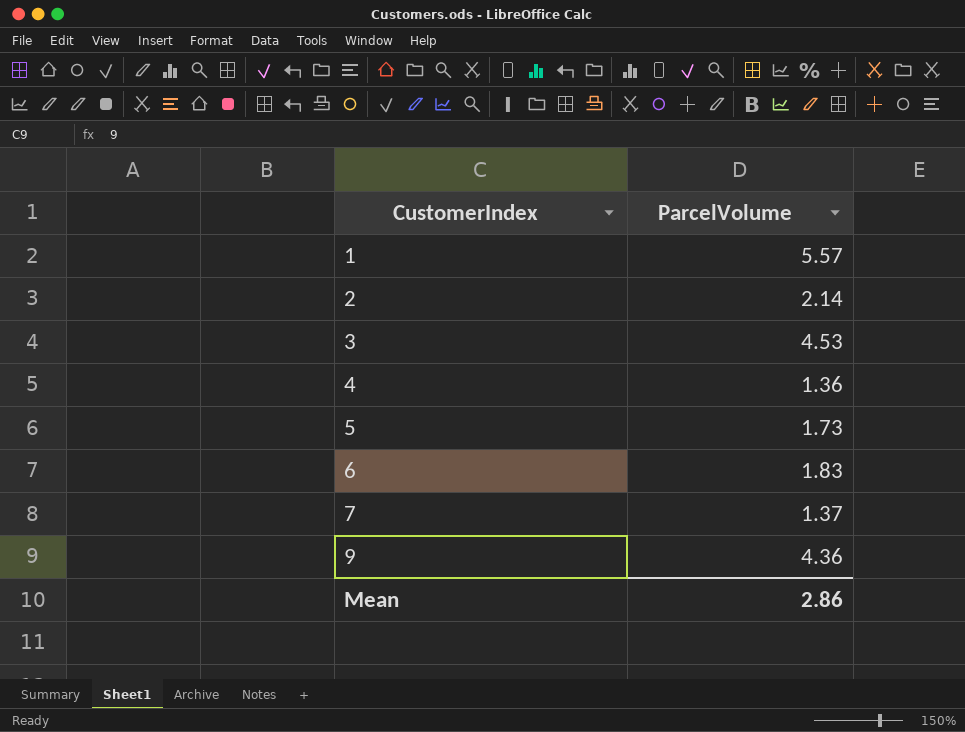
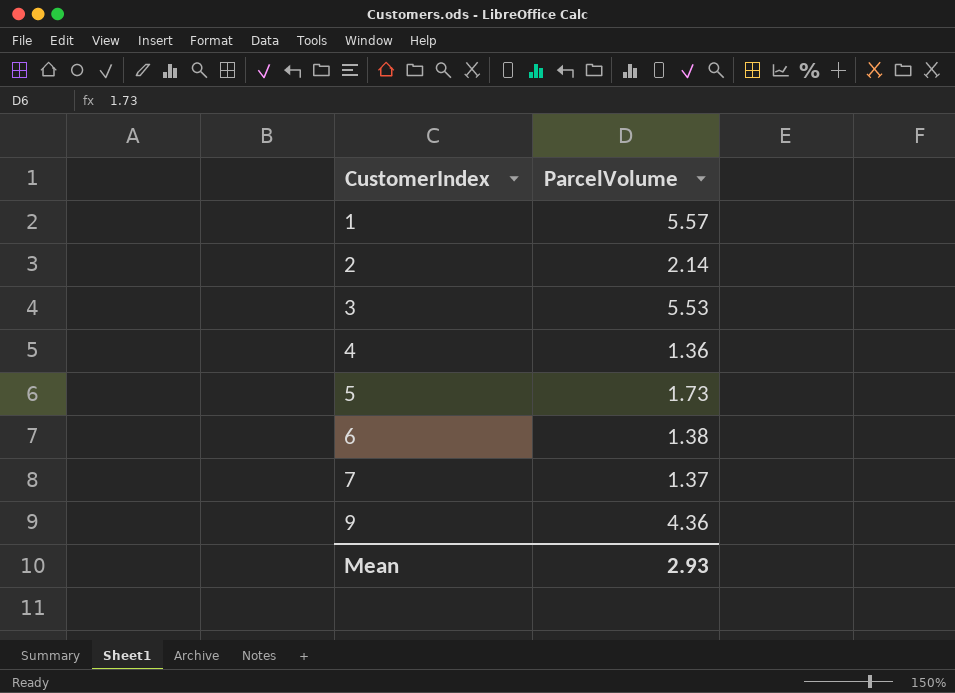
3 | ParcelVolume: 4.53 -> 5.53
6 | ParcelVolume: 1.83 -> 1.38
Mean | ParcelVolume: 2.86 -> 2.93

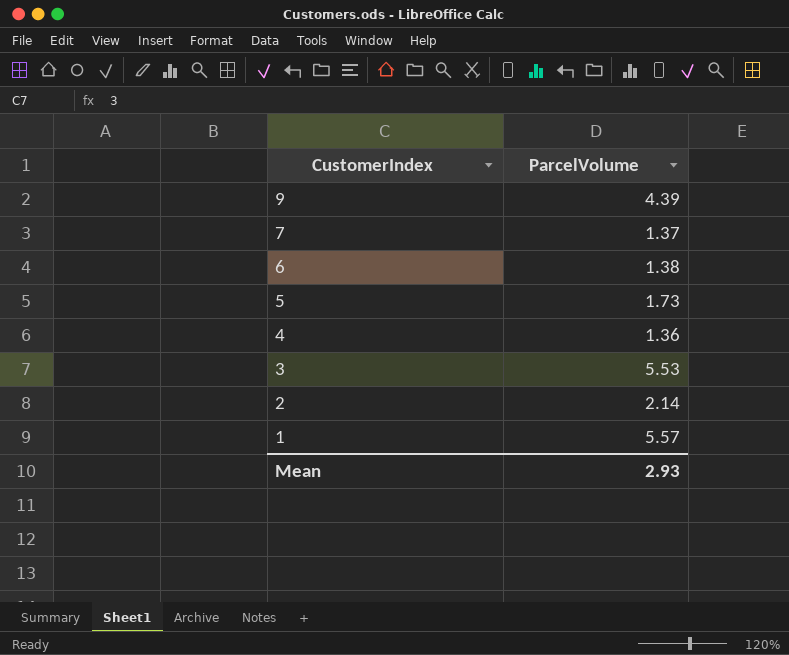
row order: CustomerIndex ascending -> CustomerIndex descending
9 | ParcelVolume: 4.36 -> 4.39

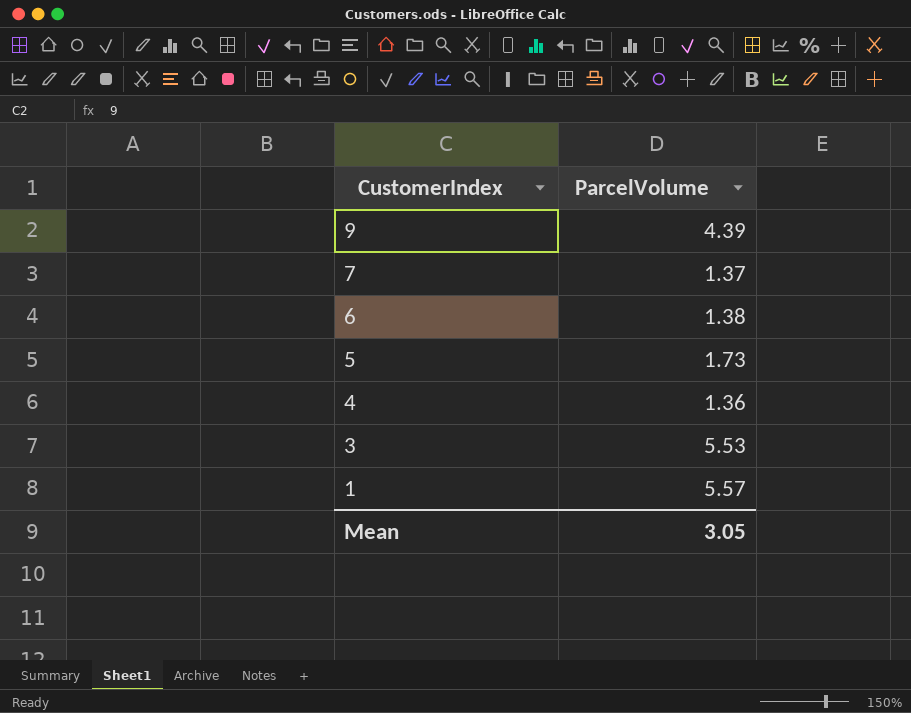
row 2: 2.14 -> none
Mean | ParcelVolume: 2.93 -> 3.05

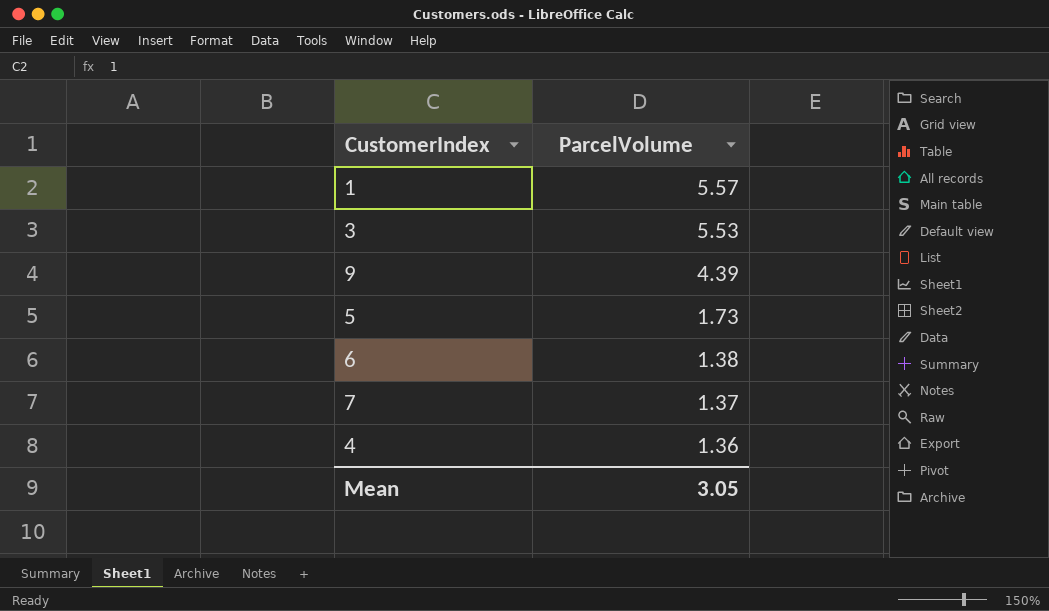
row order: CustomerIndex descending -> ParcelVolume descending

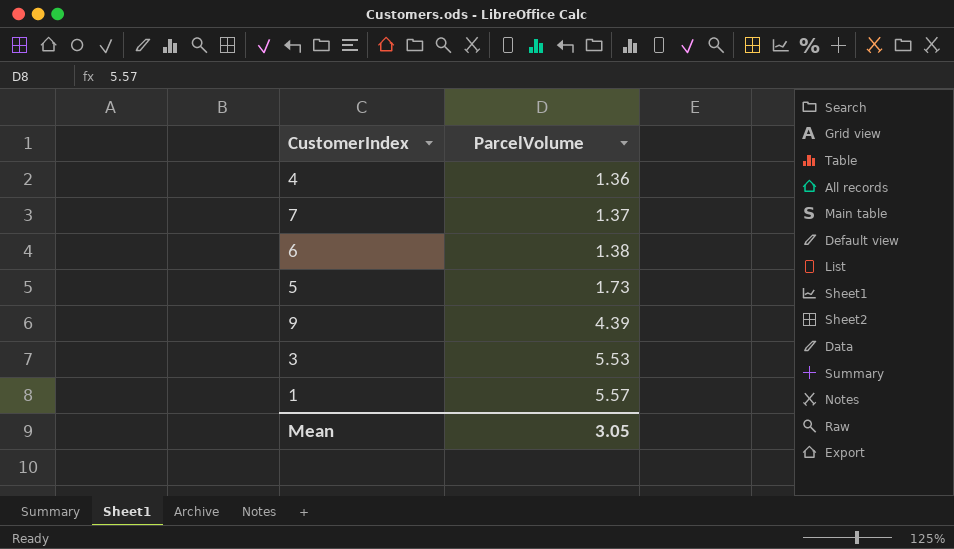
row order: ParcelVolume descending -> ParcelVolume ascending

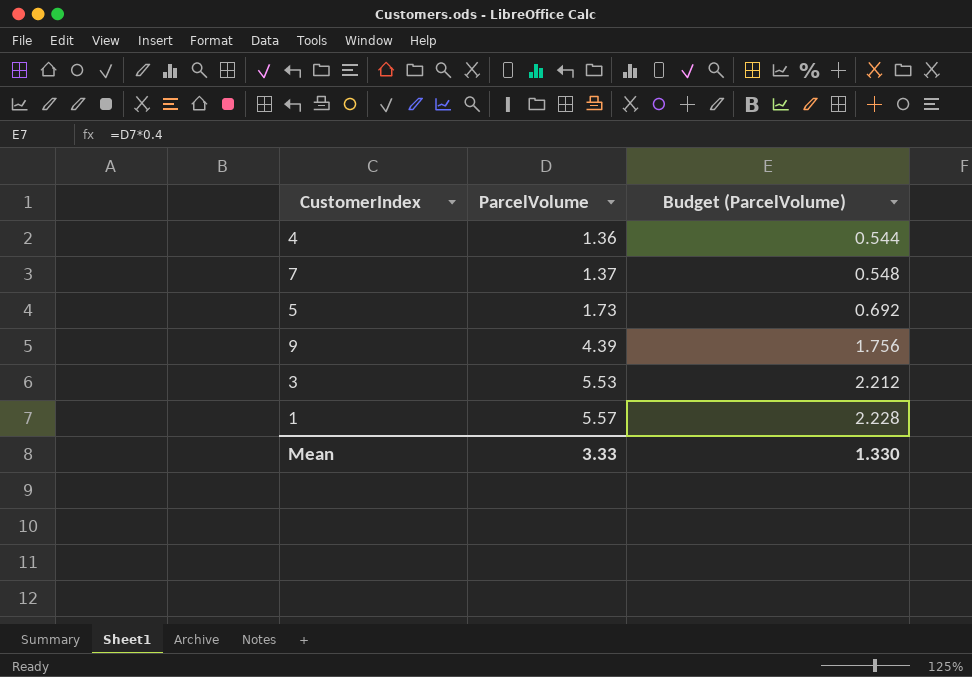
column Budget (ParcelVolume) | formula: none -> [ParcelVolume] * 0.4
row 6: 1.38 -> none
Mean | ParcelVolume: 3.05 -> 3.33

